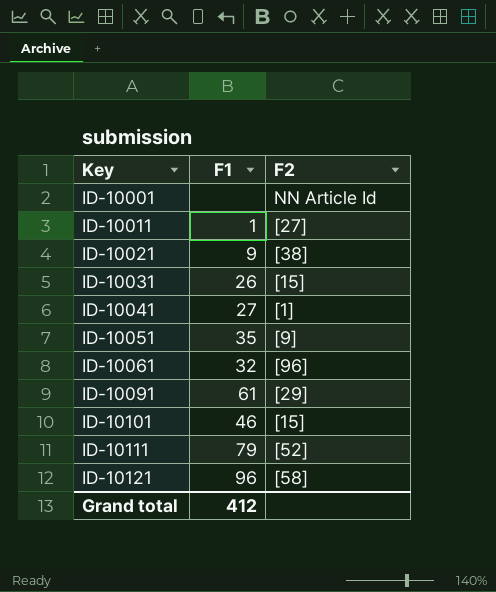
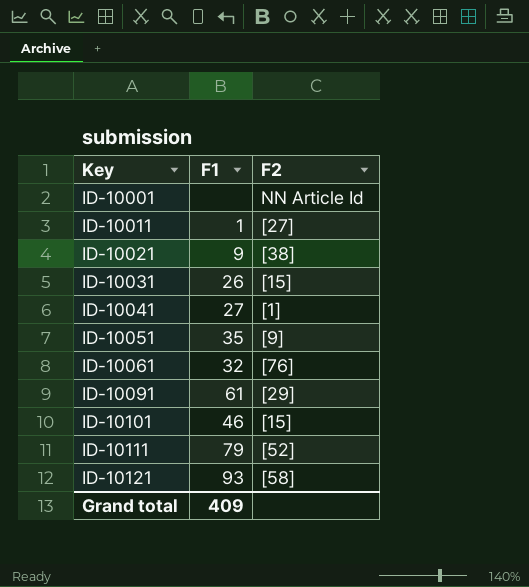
ID-10061 | F2: [96] -> [76]
ID-10121 | F1: 96 -> 93
Grand total | F1: 412 -> 409

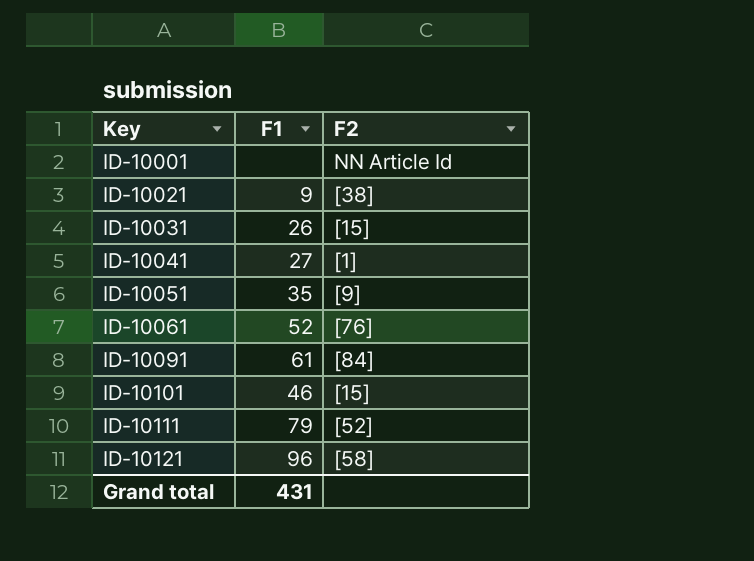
row ID-10011: 1 | [27] -> none
ID-10061 | F1: 32 -> 52
ID-10091 | F2: [29] -> [84]
ID-10121 | F1: 93 -> 96
Grand total | F1: 409 -> 431

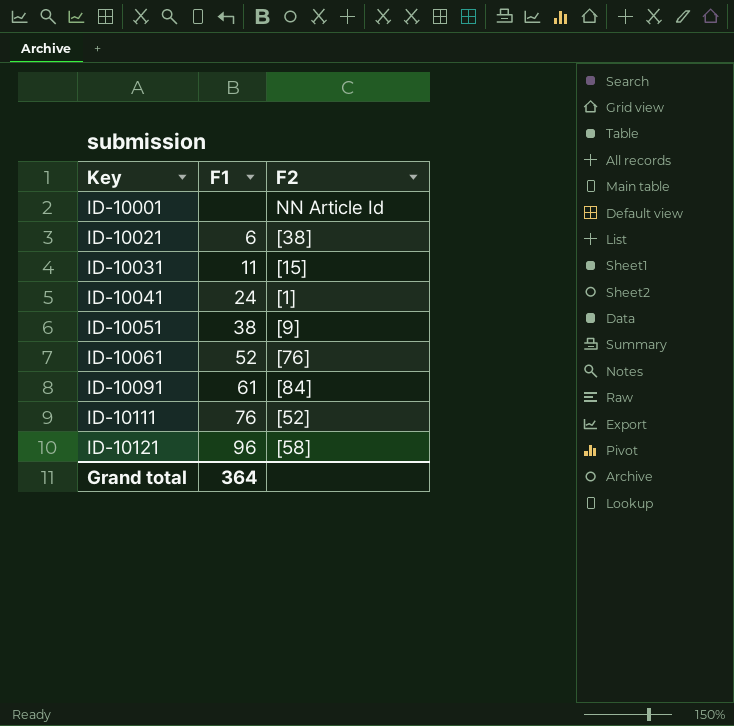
row ID-10101: 46 | [15] -> none
ID-10021 | F1: 9 -> 6
ID-10031 | F1: 26 -> 11
ID-10041 | F1: 27 -> 24
ID-10051 | F1: 35 -> 38
ID-10111 | F1: 79 -> 76
Grand total | F1: 431 -> 364

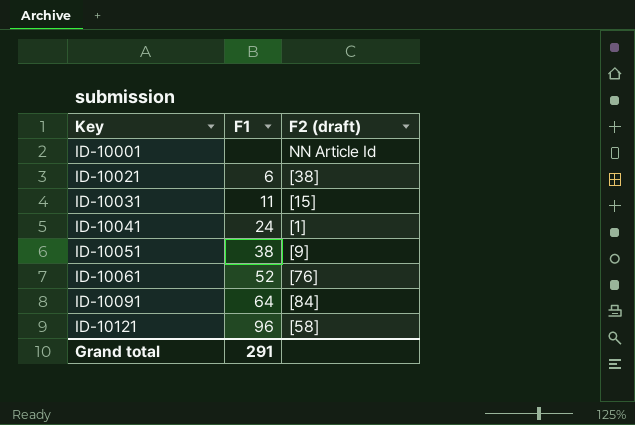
column name: F2 -> F2 (draft)
row ID-10111: 76 | [52] -> none
ID-10091 | F1: 61 -> 64
Grand total | F1: 364 -> 291

